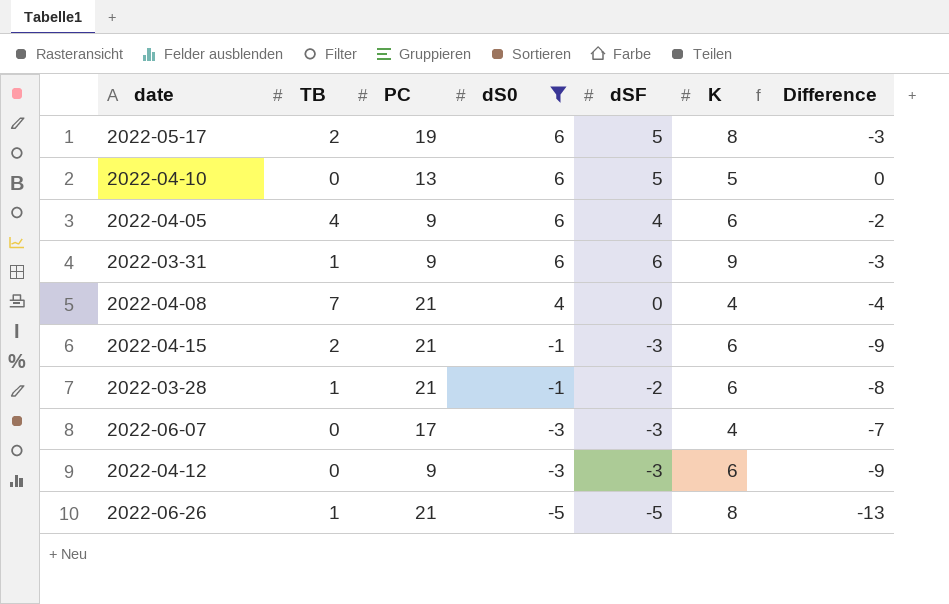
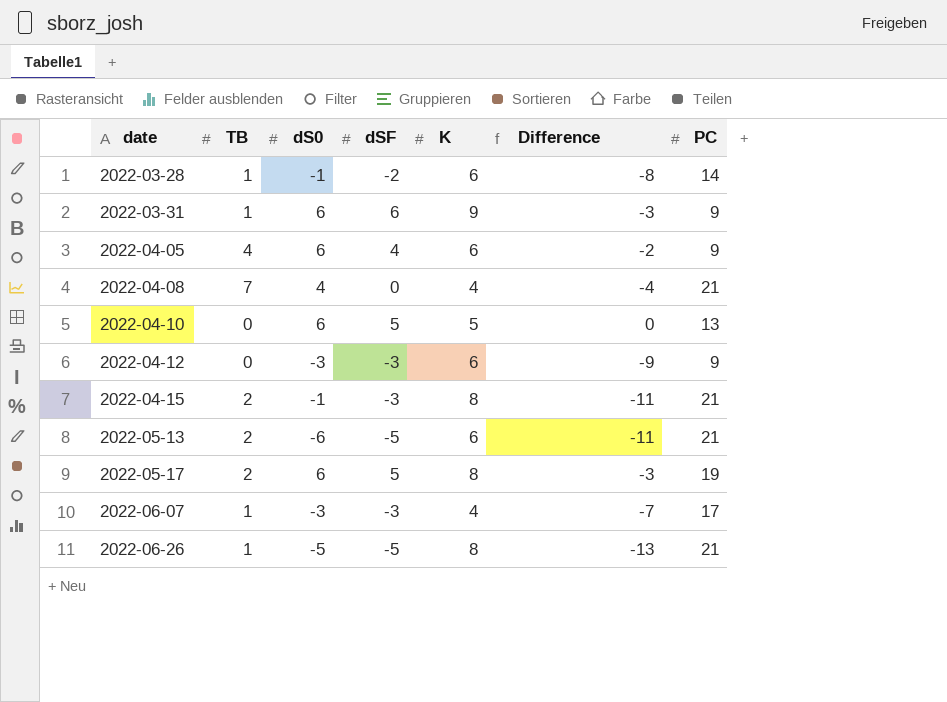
filter: dS0 != -6 -> none
row order: dS0 descending -> date ascending
column PC | position: 3 -> 7
2022-03-28 | PC: 21 -> 14
2022-04-15 | K: 6 -> 8
2022-04-15 | Difference: -9 -> -11
2022-06-07 | TB: 0 -> 1

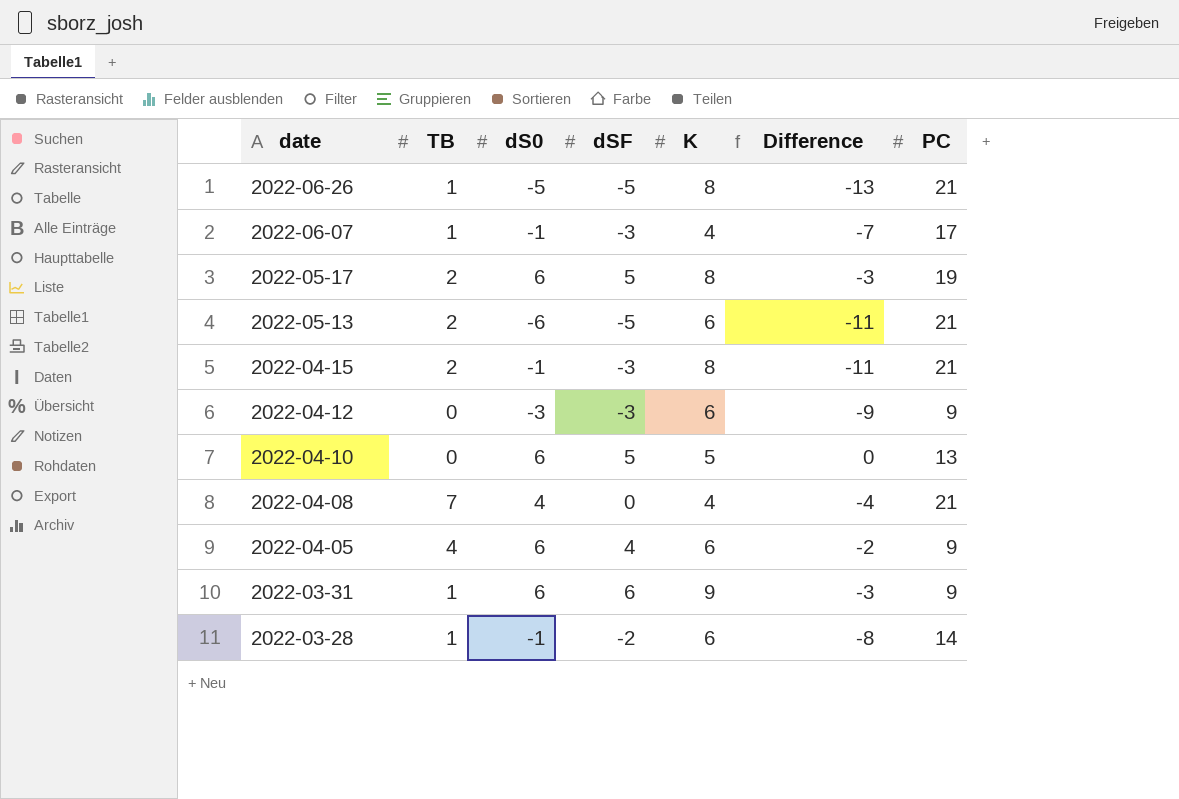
row order: date ascending -> date descending
2022-06-07 | dS0: -3 -> -1

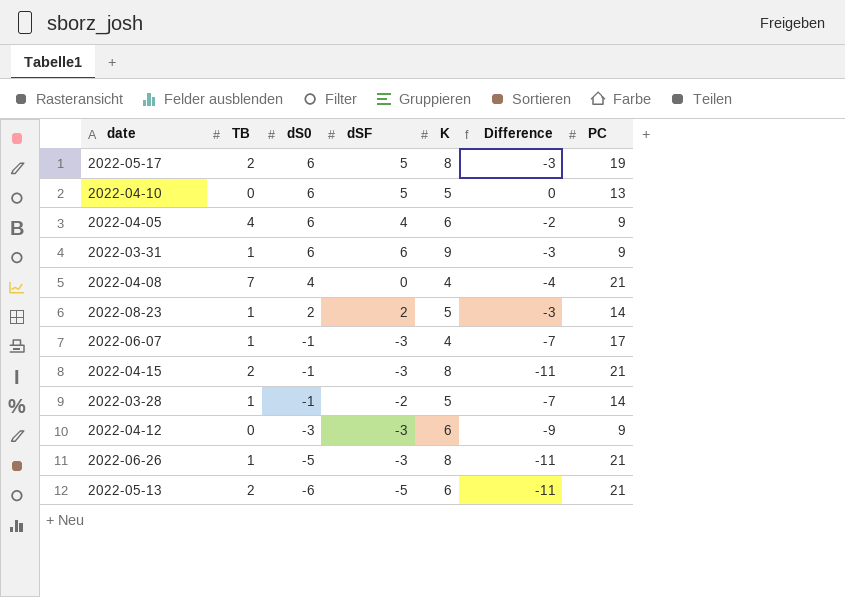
row order: date descending -> dS0 descending
row 2022-08-23: none -> 1 | 2 | 2 | 5 | -3 | 14
2022-03-28 | K: 6 -> 5
2022-03-28 | Difference: -8 -> -7
2022-06-26 | dSF: -5 -> -3
2022-06-26 | Difference: -13 -> -11

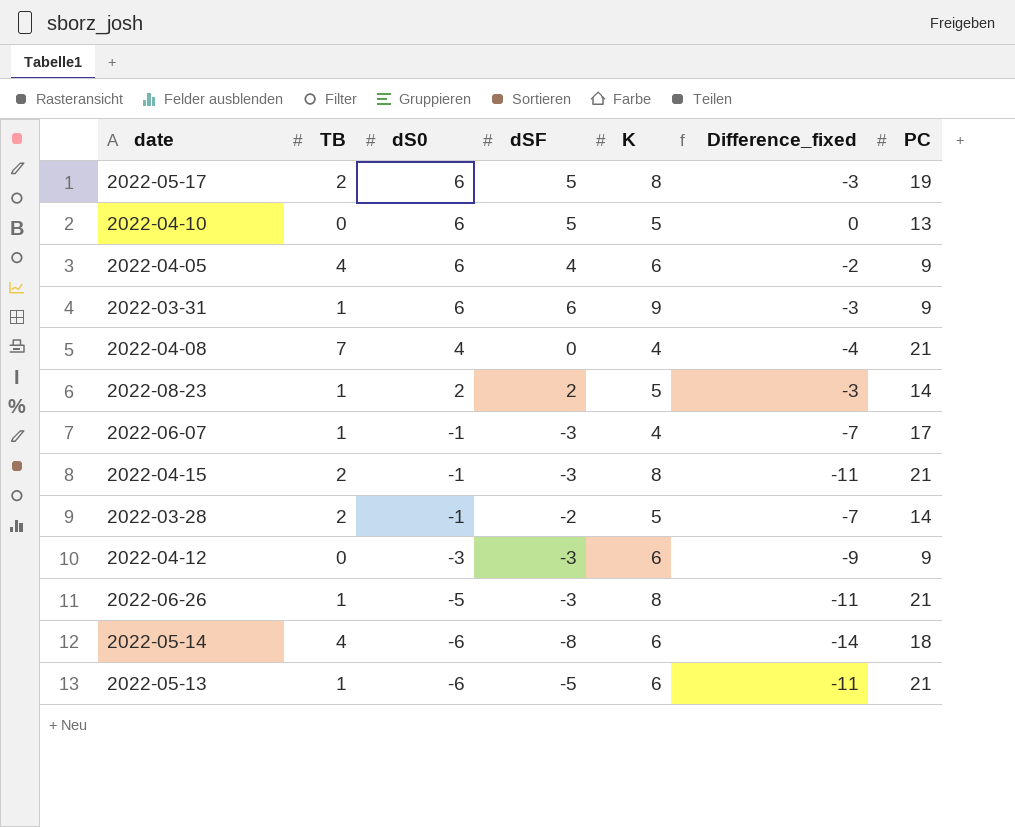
column name: Difference -> Difference_fixed
2022-03-28 | TB: 1 -> 2
row 2022-05-14: none -> 4 | -6 | -8 | 6 | -14 | 18
2022-05-13 | TB: 2 -> 1

